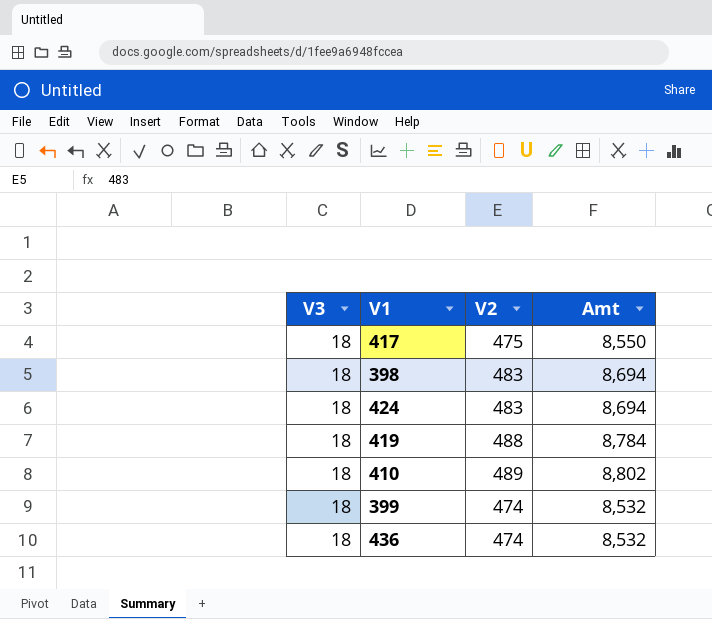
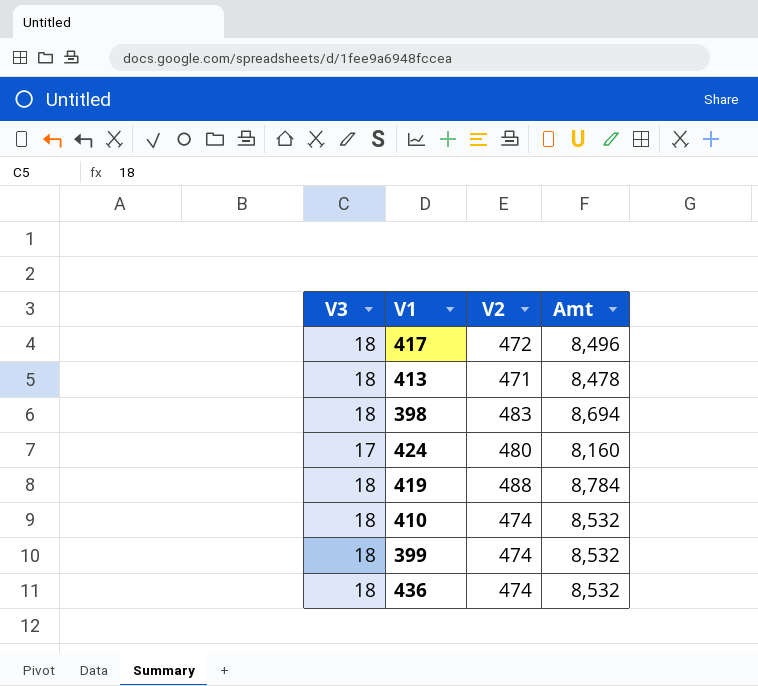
417 | V2: 475 -> 472
417 | Amt: 8,550 -> 8,496
row 413: none -> 18 | 471 | 8,478
424 | V3: 18 -> 17
424 | V2: 483 -> 480
424 | Amt: 8,694 -> 8,160
410 | V2: 489 -> 474
410 | Amt: 8,802 -> 8,532

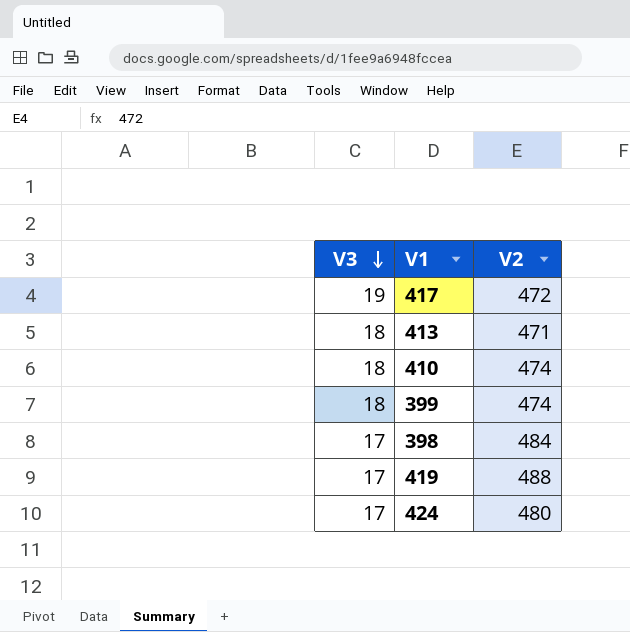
row order: none -> V3 descending
column Amt | formula: [V3] * [V2] -> none
row 436: 18 | 474 | 8,532 -> none
417 | V3: 18 -> 19
398 | V3: 18 -> 17
398 | V2: 483 -> 484
419 | V3: 18 -> 17

